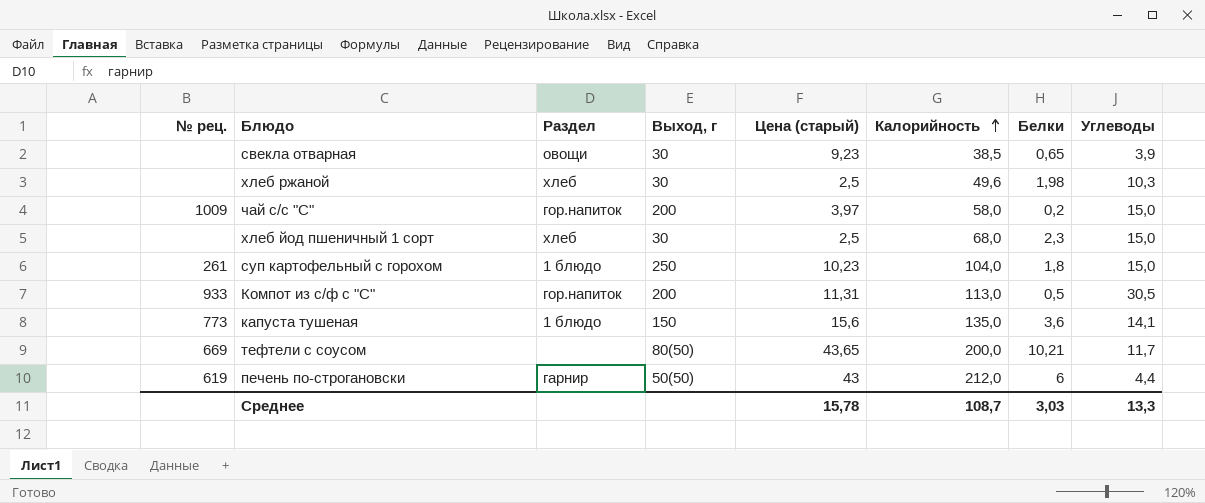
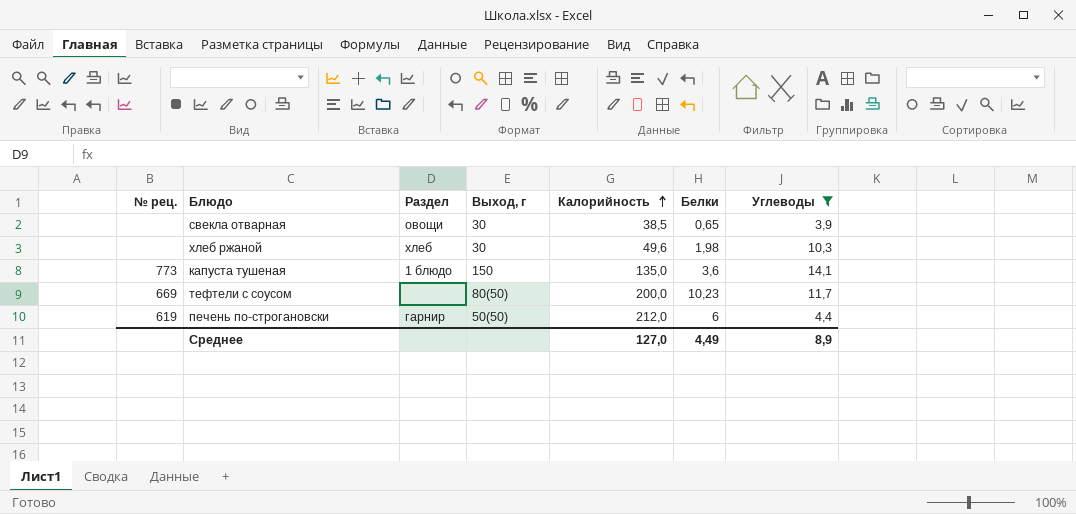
filter: none -> Углеводы <= 14,1
column Цена (старый) | position: 5 -> none
тефтели с соусом | Белки: 10,21 -> 10,23
Среднее | Калорийность: 108,7 -> 127,0
Среднее | Белки: 3,03 -> 4,49
Среднее | Углеводы: 13,3 -> 8,9

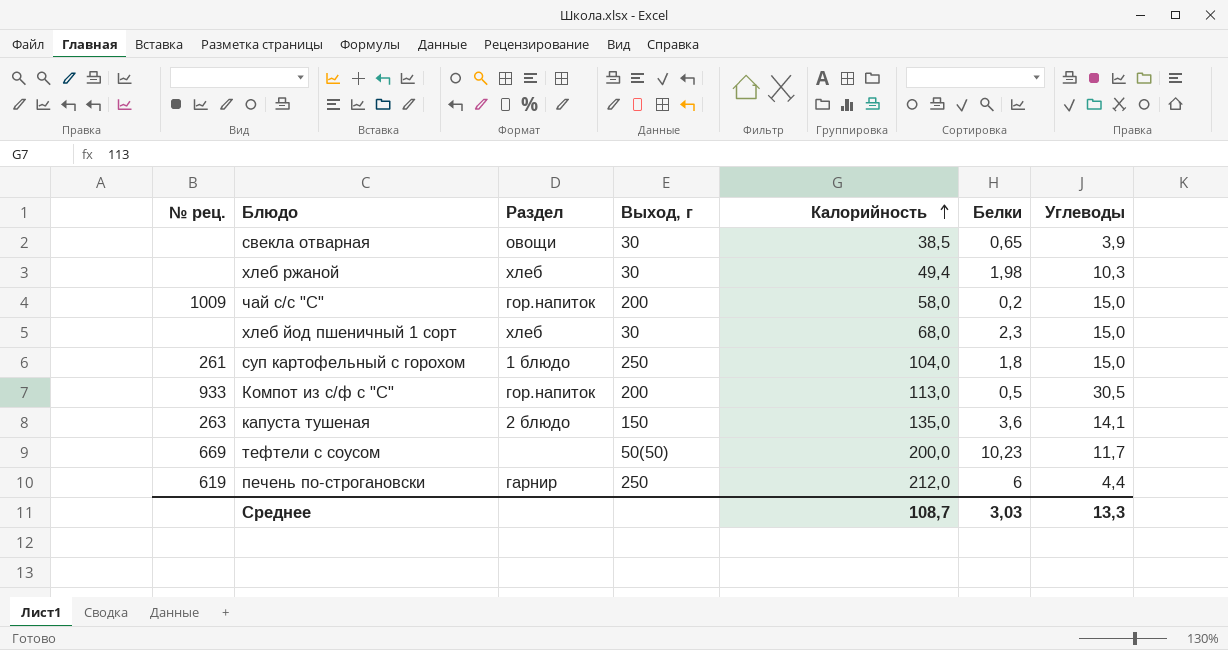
filter: Углеводы <= 14,1 -> none
хлеб ржаной | Калорийность: 49,6 -> 49,4
капуста тушеная | № рец.: 773 -> 263
капуста тушеная | Раздел: 1 блюдо -> 2 блюдо
тефтели с соусом | Выход, г: 80(50) -> 50(50)
печень по-строгановски | Выход, г: 50(50) -> 250
Среднее | Калорийность: 127,0 -> 108,7
Среднее | Белки: 4,49 -> 3,03
Среднее | Углеводы: 8,9 -> 13,3

